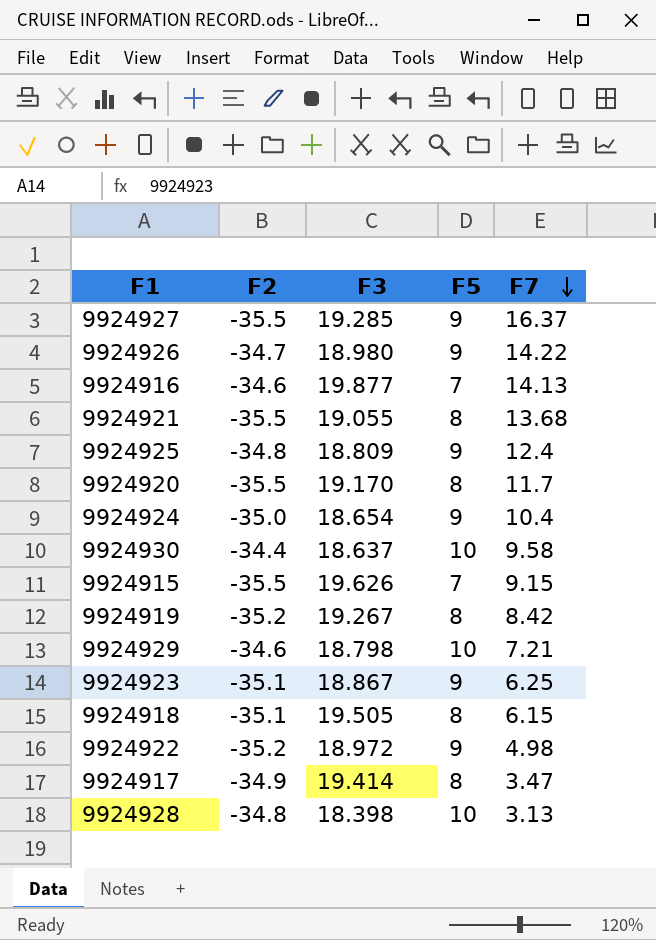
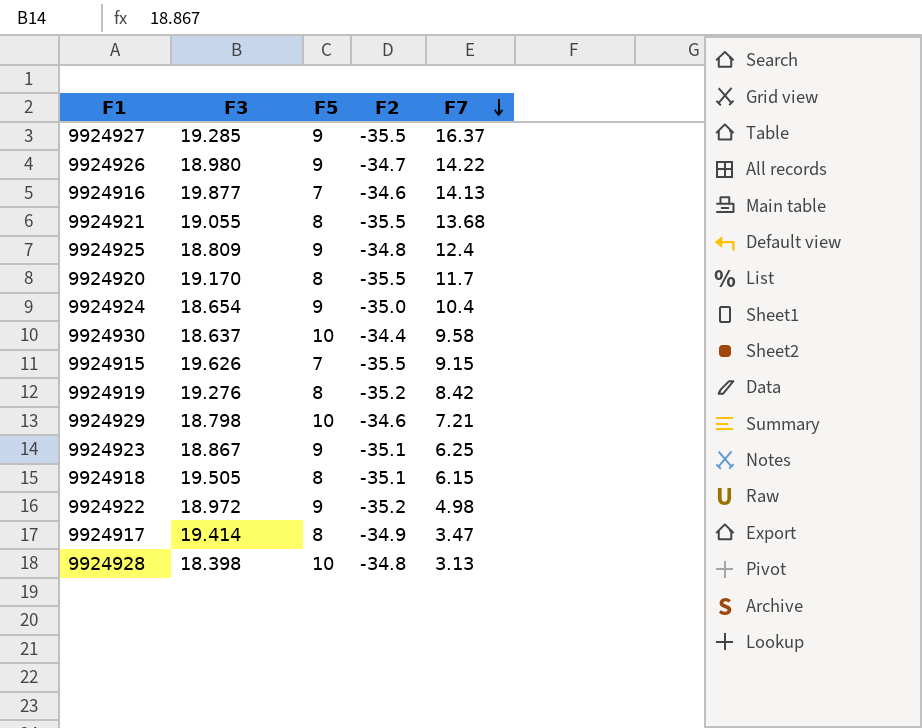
column F2 | position: 2 -> 4
9924919 | F3: 19.267 -> 19.276

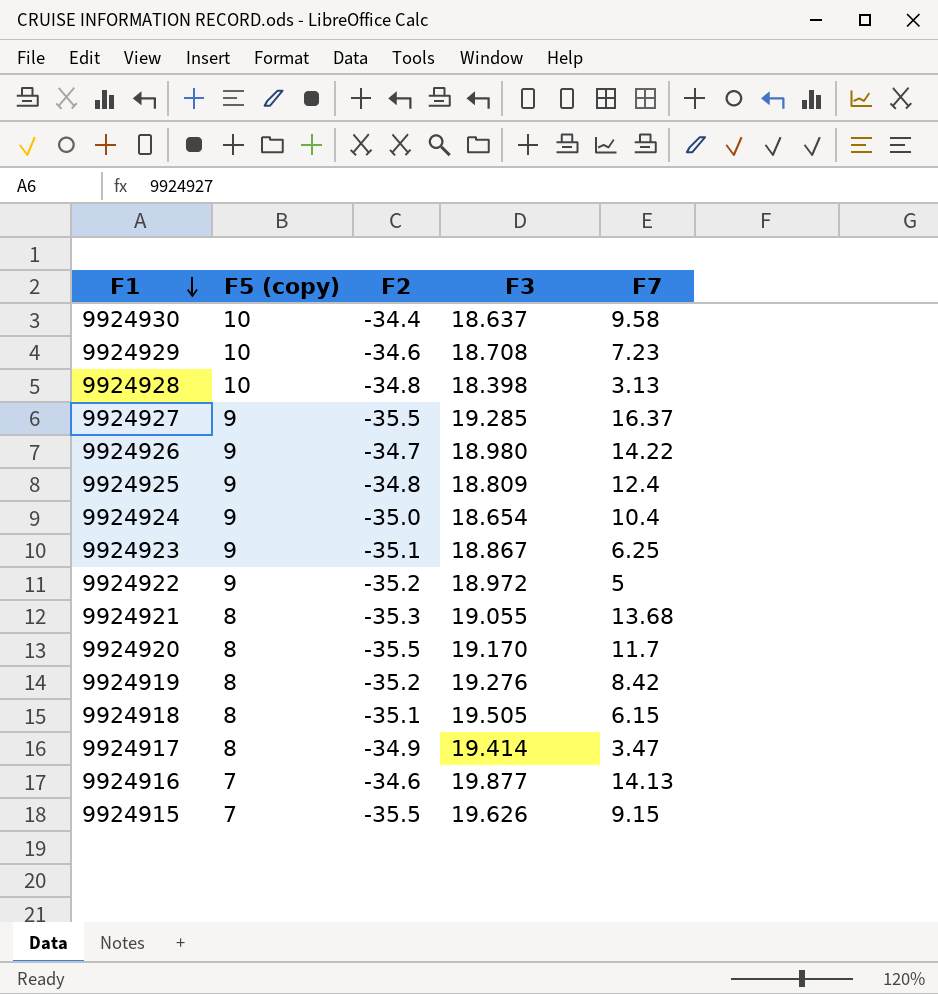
row order: F7 descending -> F1 descending
column name: F5 -> F5 (copy)
column F3 | position: 2 -> 4
9924929 | F3: 18.798 -> 18.708
9924929 | F7: 7.21 -> 7.23
9924922 | F7: 4.98 -> 5
9924921 | F2: -35.5 -> -35.3

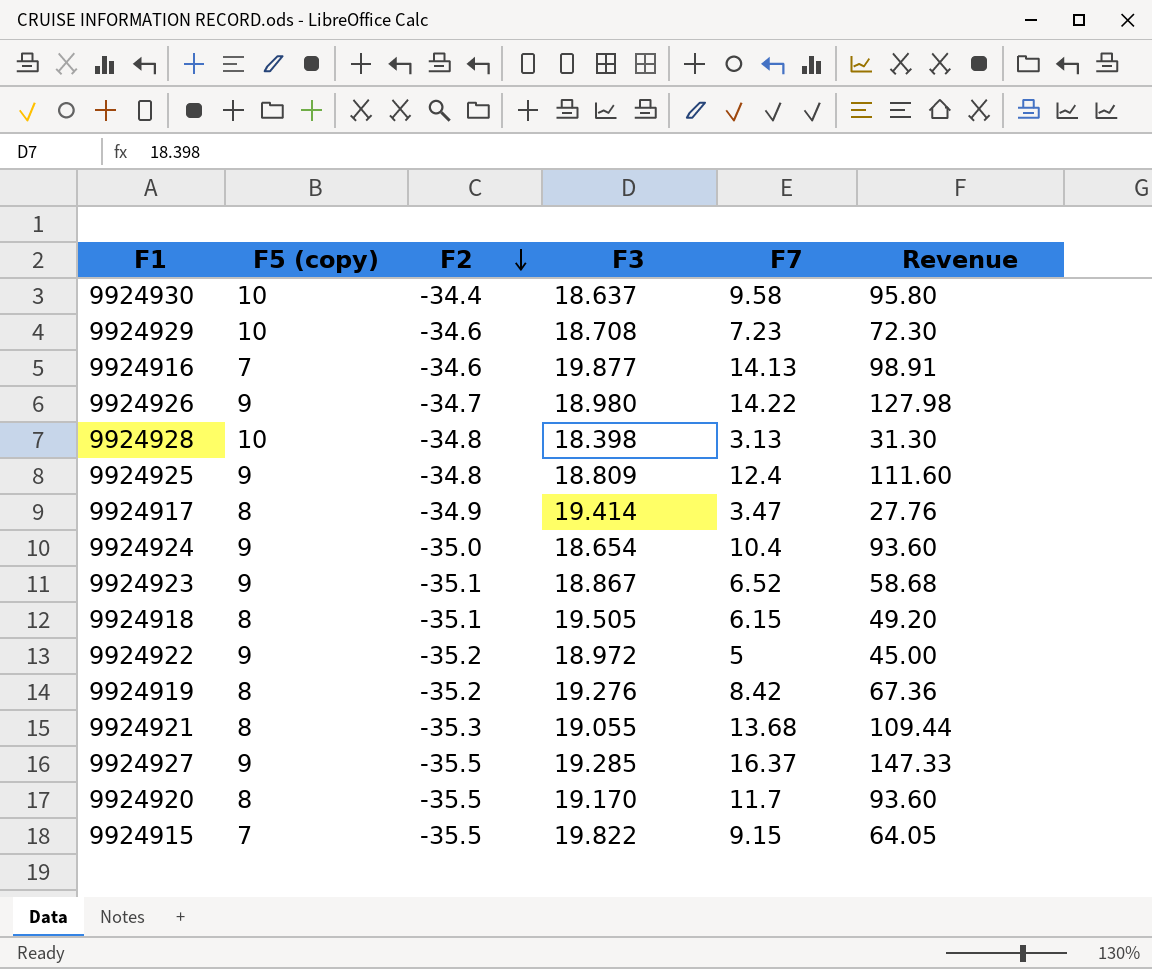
row order: F1 descending -> F2 descending
column Revenue | formula: none -> [F5 (copy)] * [F7]
9924923 | F7: 6.25 -> 6.52
9924915 | F3: 19.626 -> 19.822

